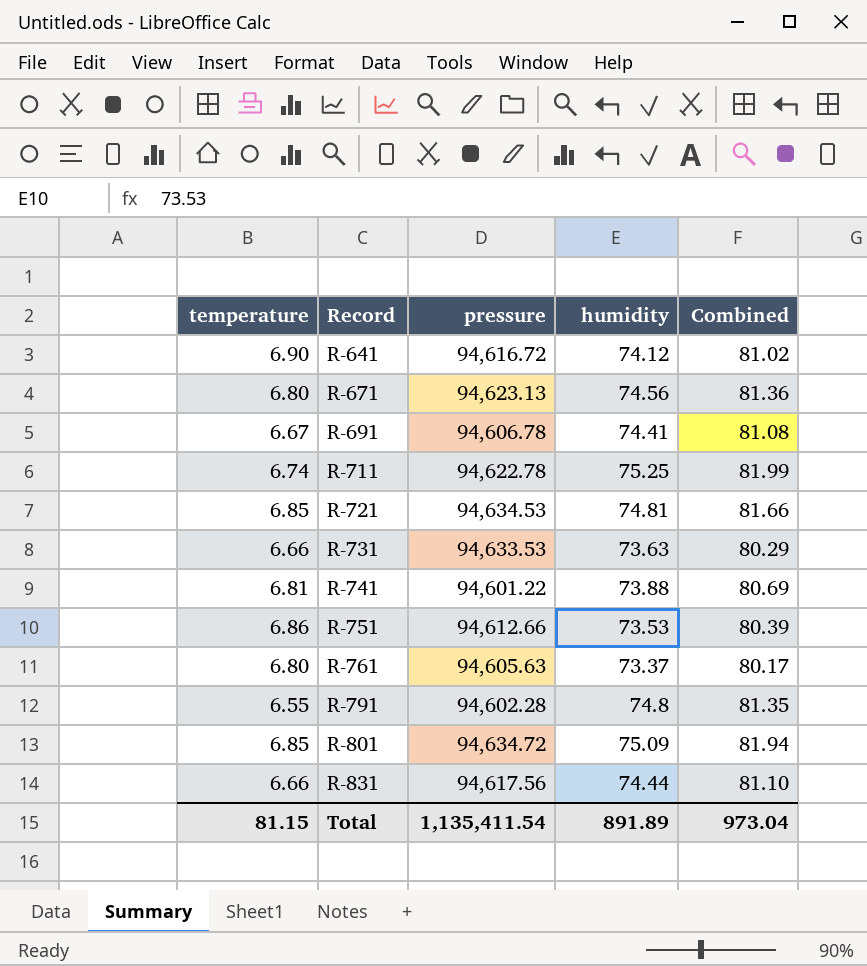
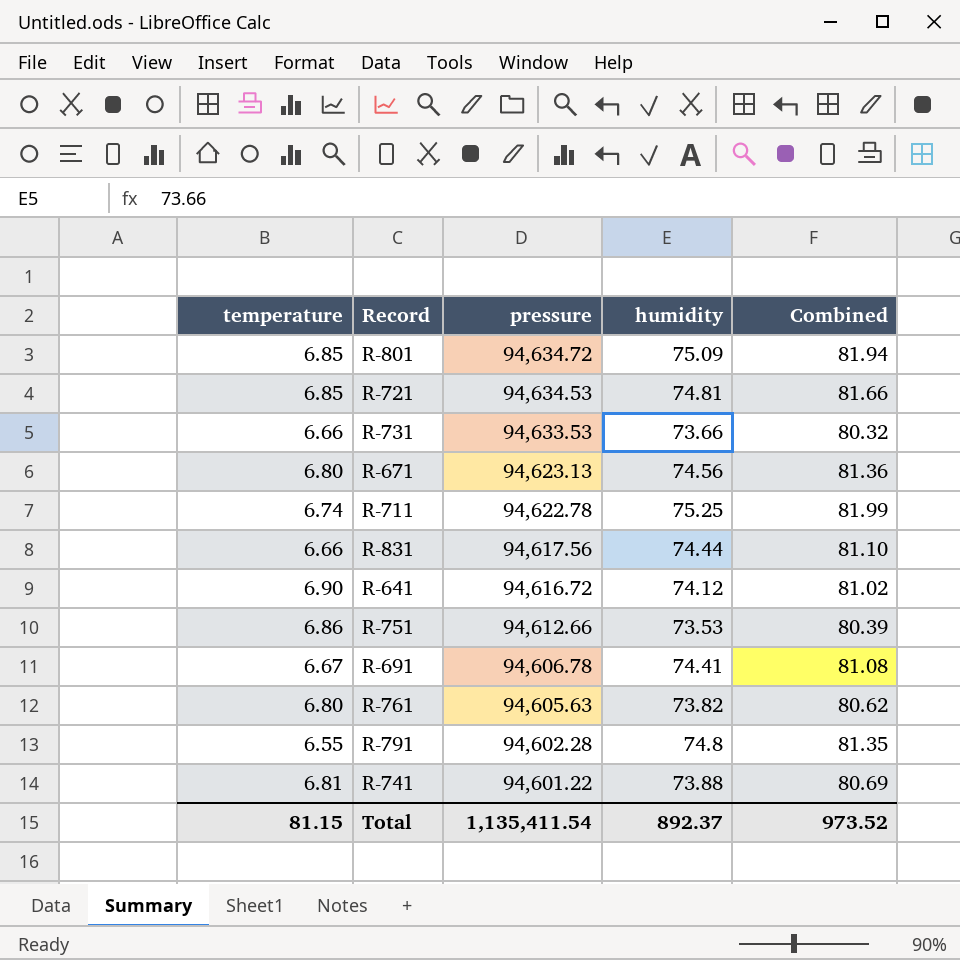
row order: Record ascending -> pressure descending
R-731 | humidity: 73.63 -> 73.66
R-731 | Combined: 80.29 -> 80.32
R-761 | humidity: 73.37 -> 73.82
R-761 | Combined: 80.17 -> 80.62
Total | humidity: 891.89 -> 892.37
Total | Combined: 973.04 -> 973.52

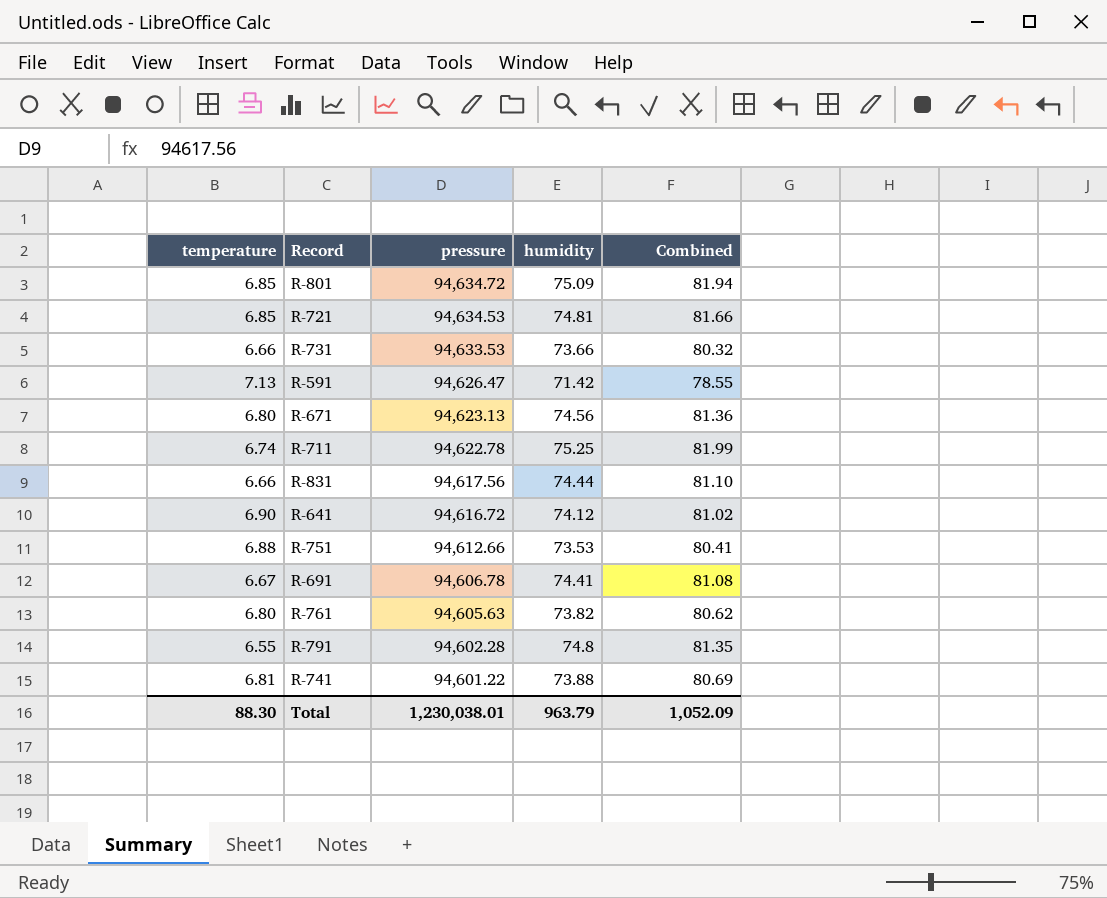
row R-591: none -> 7.13 | 94,626.47 | 71.42 | 78.55
R-751 | temperature: 6.86 -> 6.88
R-751 | Combined: 80.39 -> 80.41
Total | temperature: 81.15 -> 88.30
Total | pressure: 1,135,411.54 -> 1,230,038.01
Total | humidity: 892.37 -> 963.79
Total | Combined: 973.52 -> 1,052.09

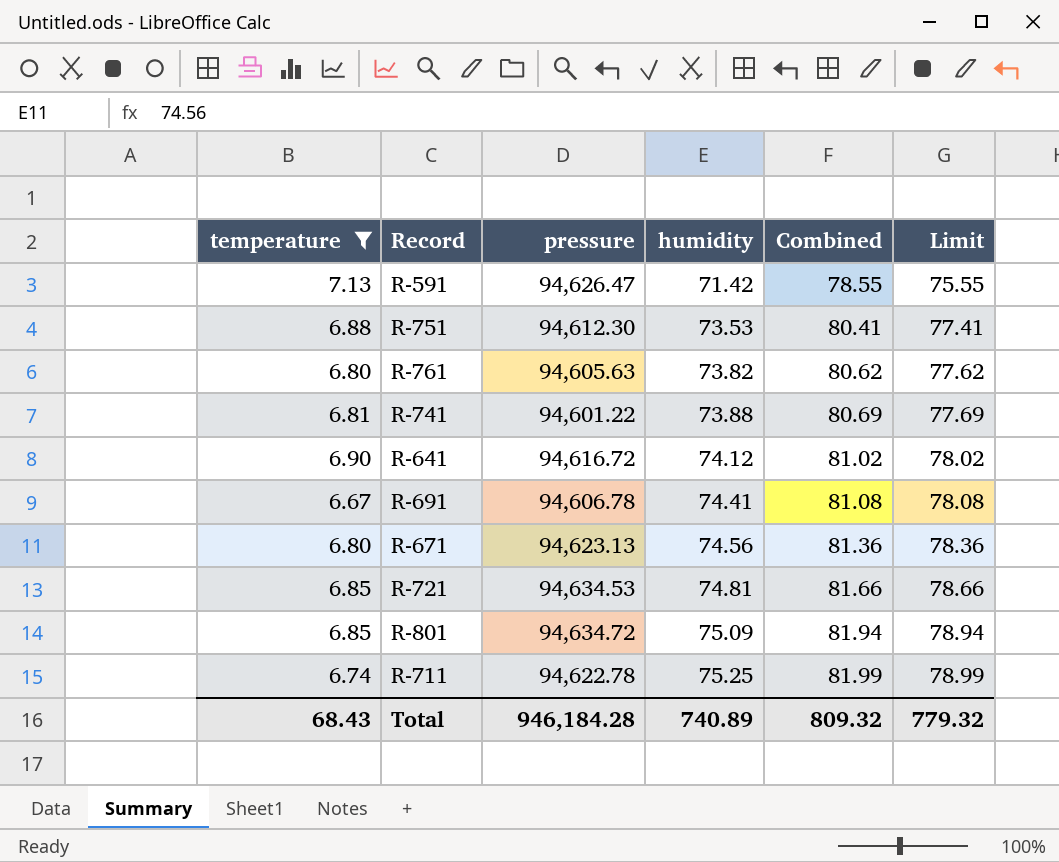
filter: none -> temperature >= 6.67
row order: pressure descending -> humidity ascending
column Limit | formula: none -> [Combined] - 3
R-751 | pressure: 94,612.66 -> 94,612.30
Total | temperature: 88.30 -> 68.43
Total | pressure: 1,230,038.01 -> 946,184.28
Total | humidity: 963.79 -> 740.89
Total | Combined: 1,052.09 -> 809.32

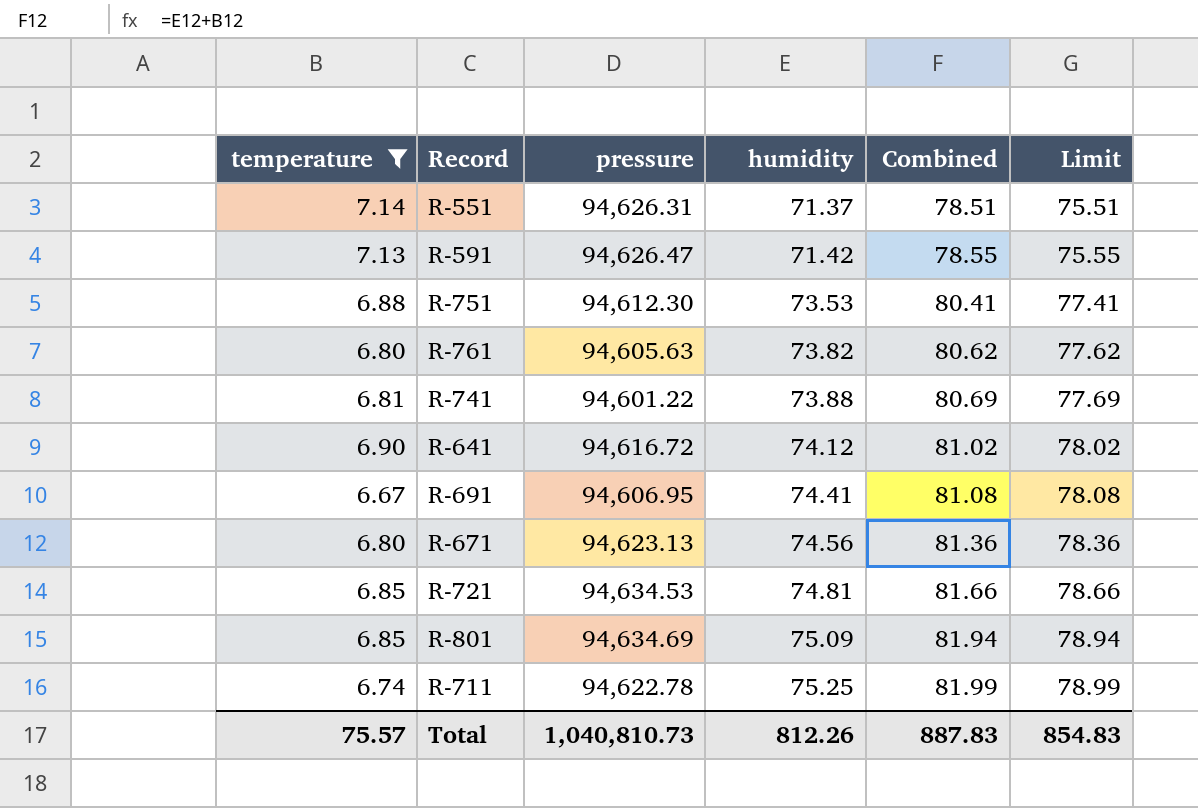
row R-551: none -> 7.14 | 94,626.31 | 71.37 | 78.51 | 75.51
R-691 | pressure: 94,606.78 -> 94,606.95
R-801 | pressure: 94,634.72 -> 94,634.69
Total | temperature: 68.43 -> 75.57
Total | pressure: 946,184.28 -> 1,040,810.73
Total | humidity: 740.89 -> 812.26
Total | Combined: 809.32 -> 887.83
Total | Limit: 779.32 -> 854.83

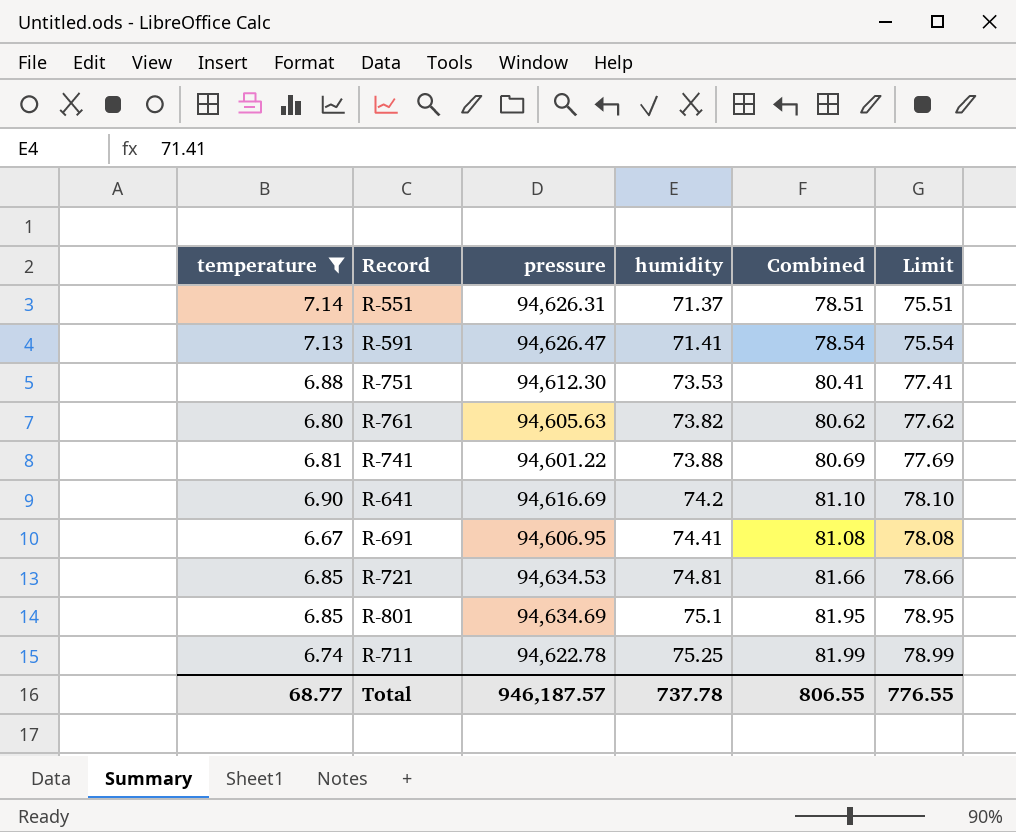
row R-671: 6.80 | 94,623.13 | 74.56 | 81.36 | 78.36 -> none
R-591 | humidity: 71.42 -> 71.41
R-591 | Combined: 78.55 -> 78.54
R-591 | Limit: 75.55 -> 75.54
R-641 | pressure: 94,616.72 -> 94,616.69
R-641 | humidity: 74.12 -> 74.2
R-641 | Combined: 81.02 -> 81.10
R-641 | Limit: 78.02 -> 78.10
R-801 | humidity: 75.09 -> 75.1
R-801 | Combined: 81.94 -> 81.95
R-801 | Limit: 78.94 -> 78.95
Total | temperature: 75.57 -> 68.77
Total | pressure: 1,040,810.73 -> 946,187.57
Total | humidity: 812.26 -> 737.78
Total | Combined: 887.83 -> 806.55
Total | Limit: 854.83 -> 776.55

